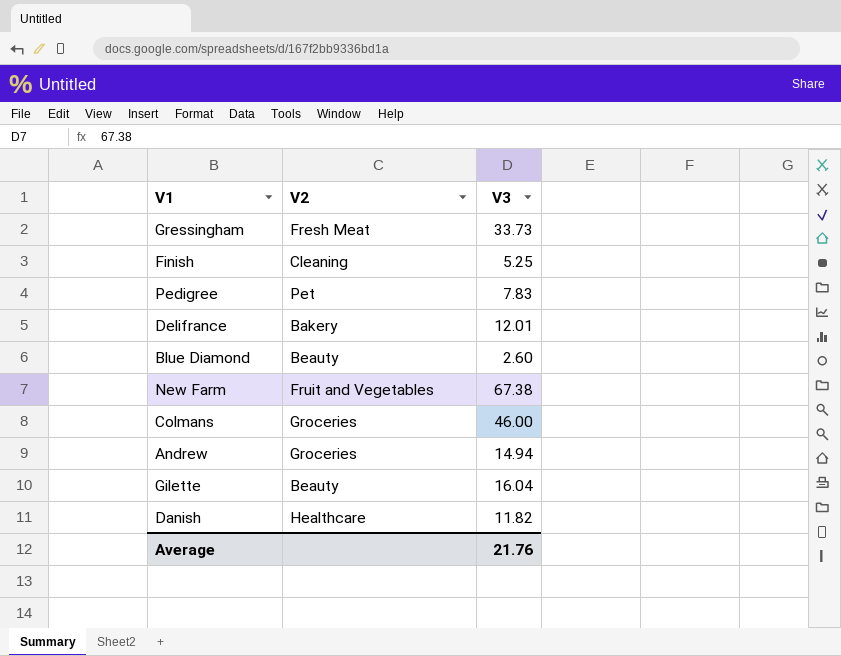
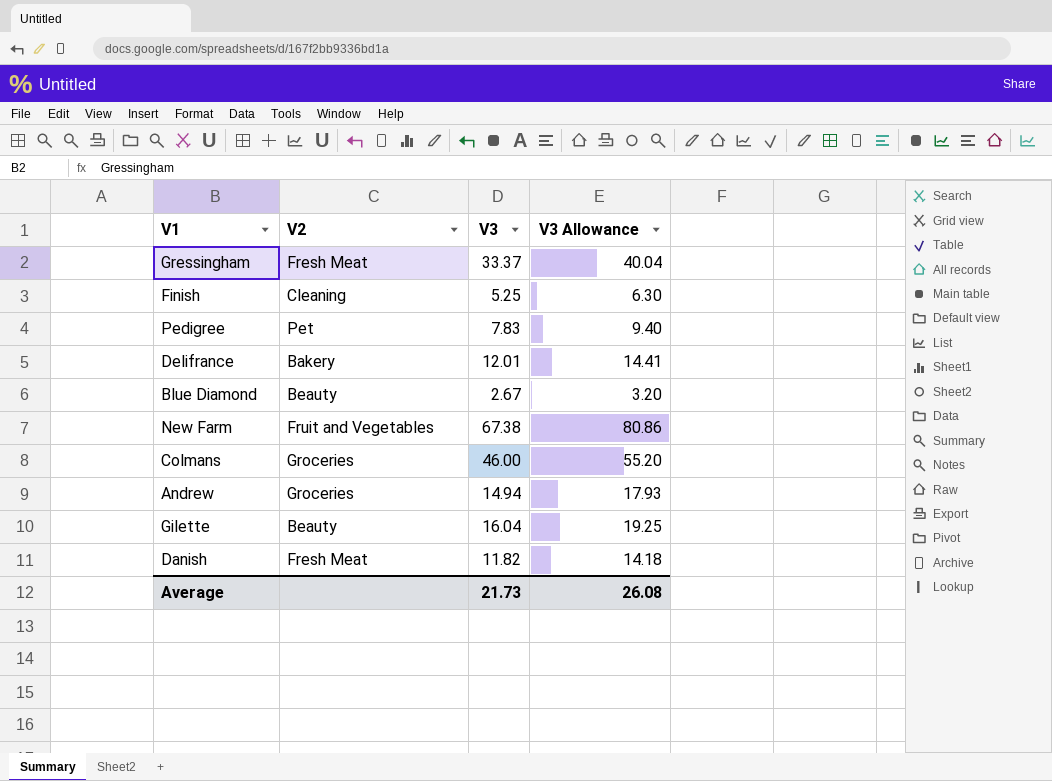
column V3 Allowance | formula: none -> [V3] * 1.2
Gressingham | V3: 33.73 -> 33.37
Blue Diamond | V3: 2.60 -> 2.67
Danish | V2: Healthcare -> Fresh Meat
Average | V3: 21.76 -> 21.73

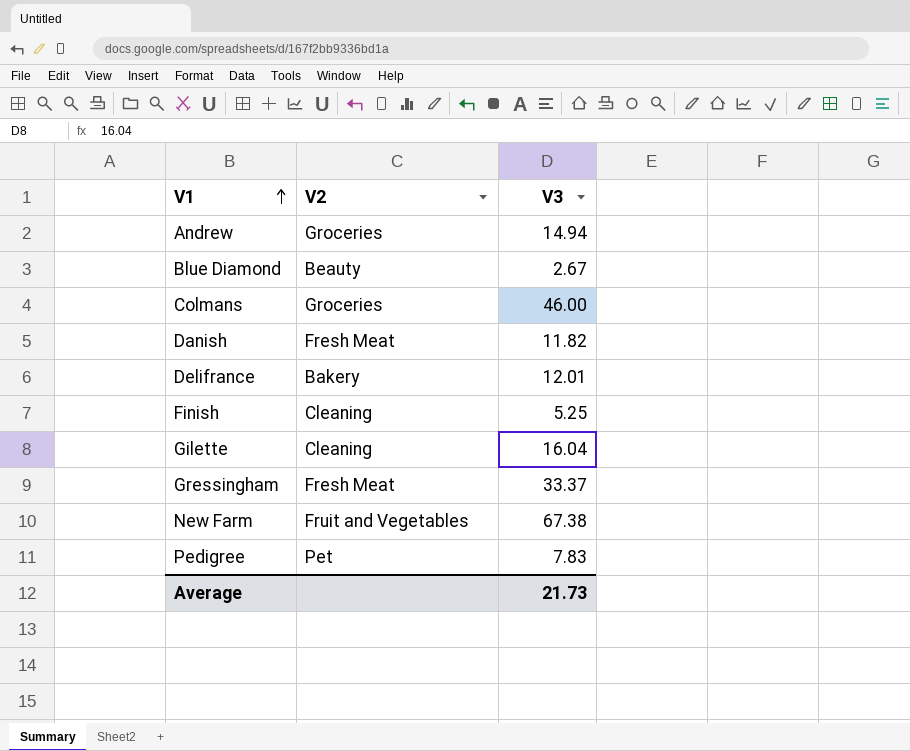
row order: none -> V1 ascending
column V3 Allowance | formula: [V3] * 1.2 -> none
Gilette | V2: Beauty -> Cleaning

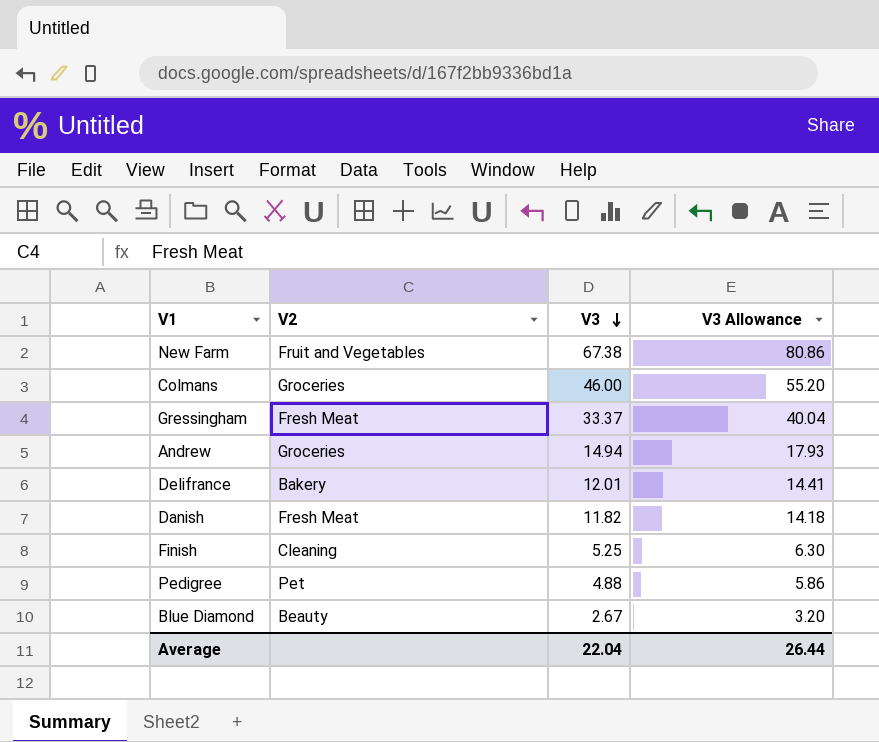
row order: V1 ascending -> V3 descending
column V3 Allowance | formula: none -> [V3] * 1.2
row Gilette: Cleaning | 16.04 -> none
Pedigree | V3: 7.83 -> 4.88
Average | V3: 21.73 -> 22.04

